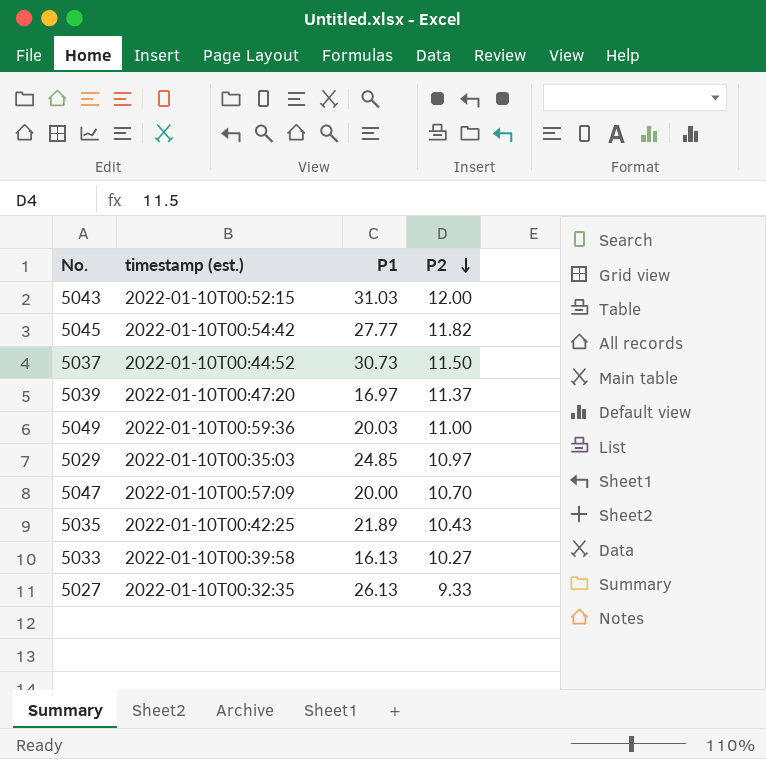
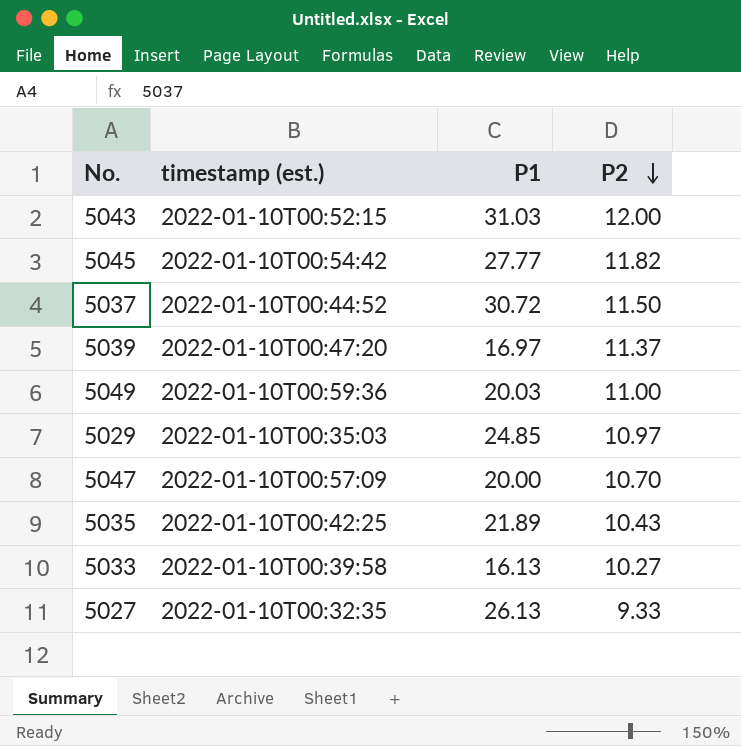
5037 | P1: 30.73 -> 30.72

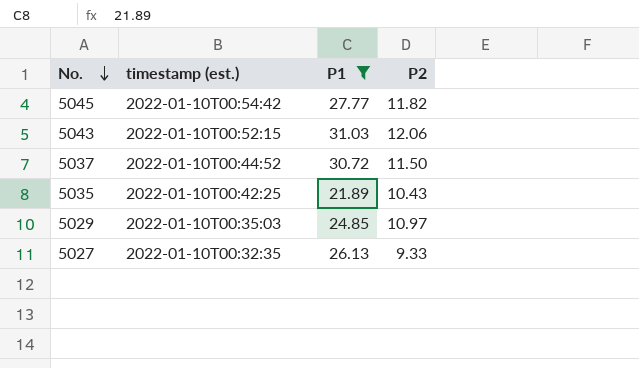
filter: none -> P1 >= 21.89
row order: P2 descending -> No. descending
5043 | P2: 12.00 -> 12.06

